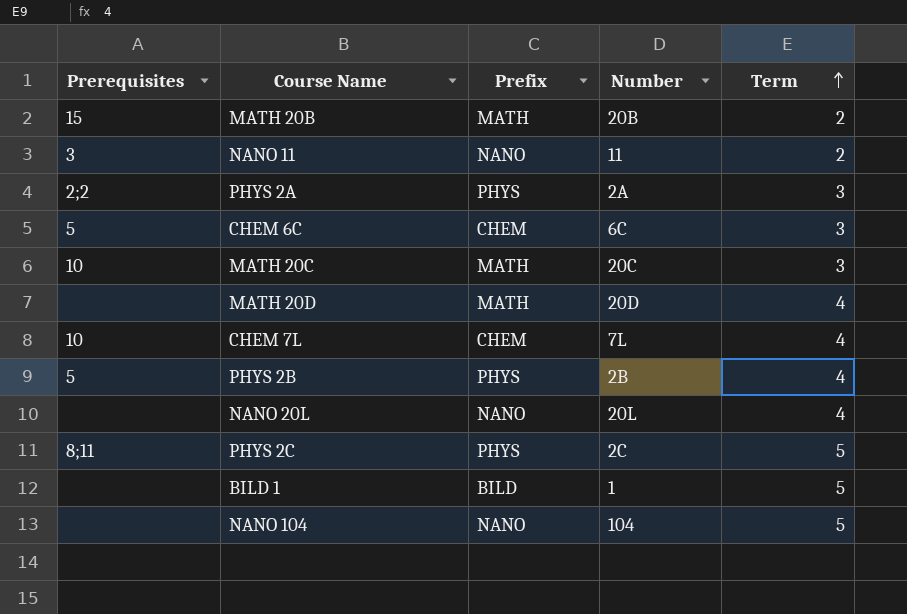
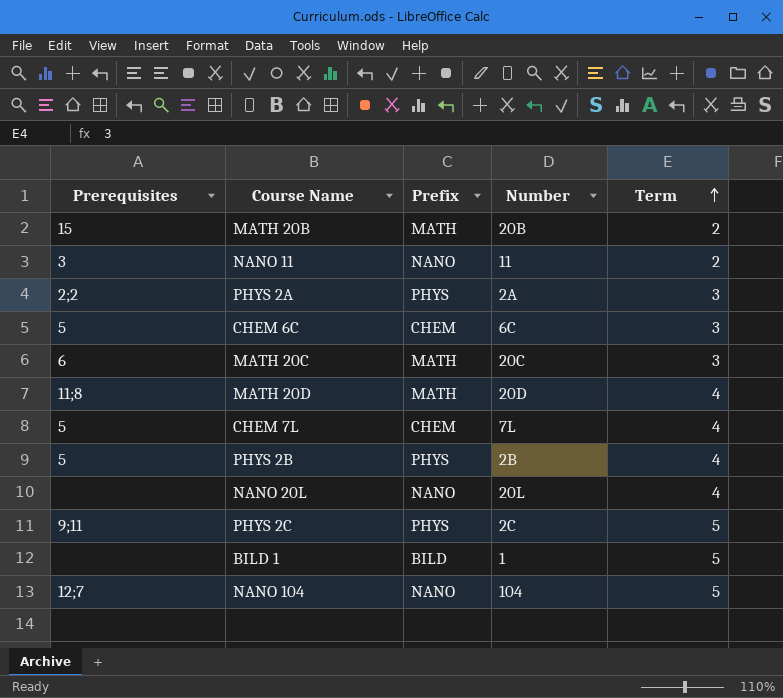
MATH 20C | Prerequisites: 10 -> 6
MATH 20D | Prerequisites: none -> 11;8
CHEM 7L | Prerequisites: 10 -> 5
PHYS 2C | Prerequisites: 8;11 -> 9;11
NANO 104 | Prerequisites: none -> 12;7

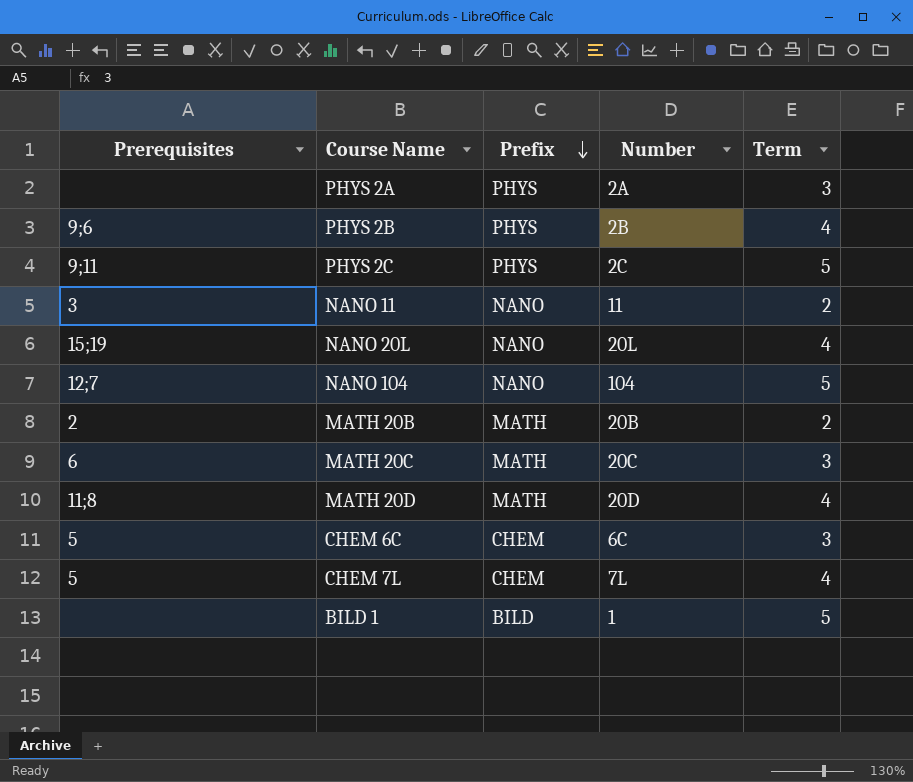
row order: Term ascending -> Prefix descending
PHYS 2A | Prerequisites: 2;2 -> none
PHYS 2B | Prerequisites: 5 -> 9;6
NANO 20L | Prerequisites: none -> 15;19
MATH 20B | Prerequisites: 15 -> 2

